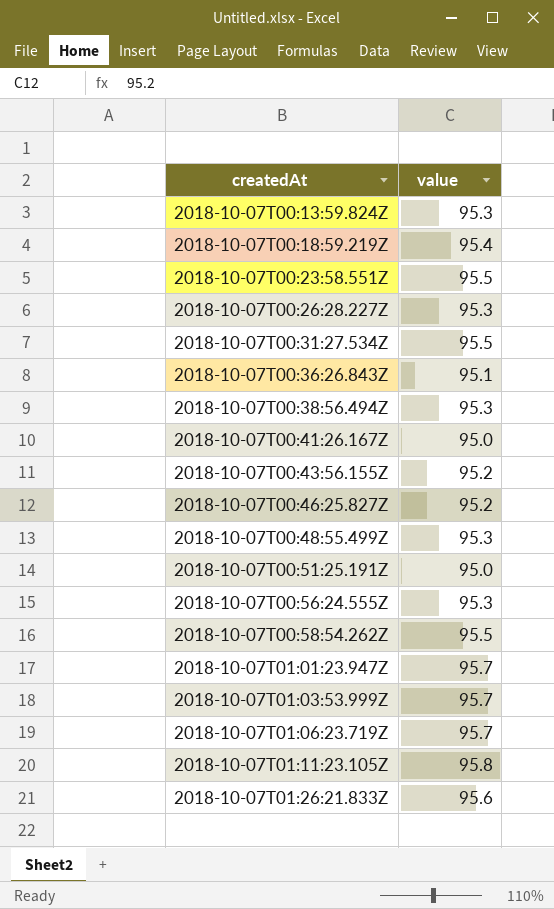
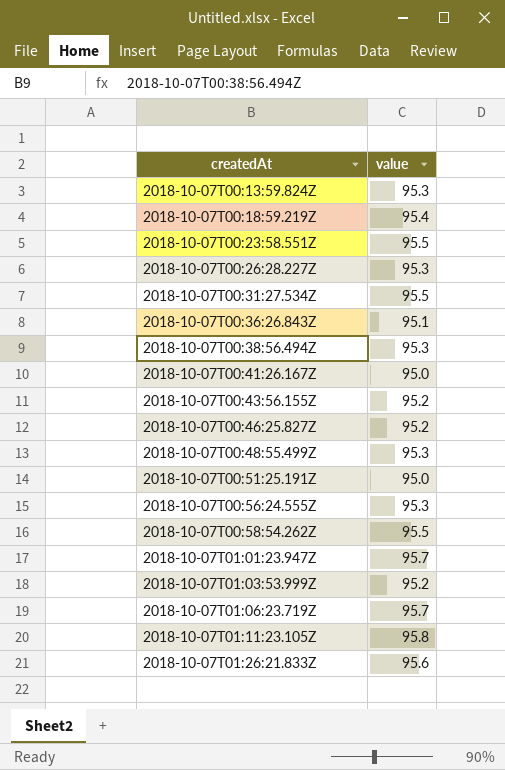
2018-10-07T01:03:53.999Z | value: 95.7 -> 95.2

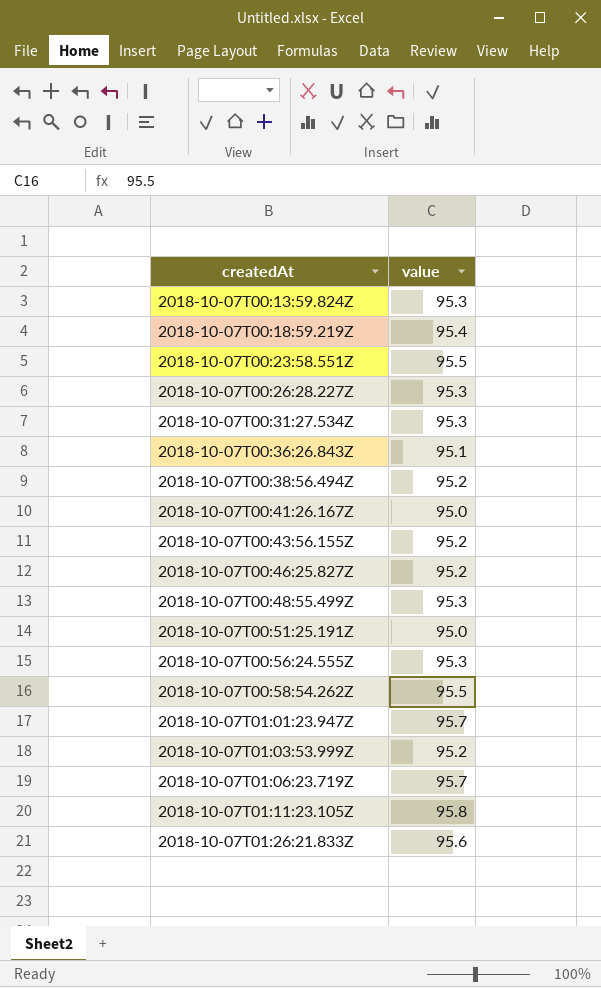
2018-10-07T00:31:27.534Z | value: 95.5 -> 95.3
2018-10-07T00:38:56.494Z | value: 95.3 -> 95.2

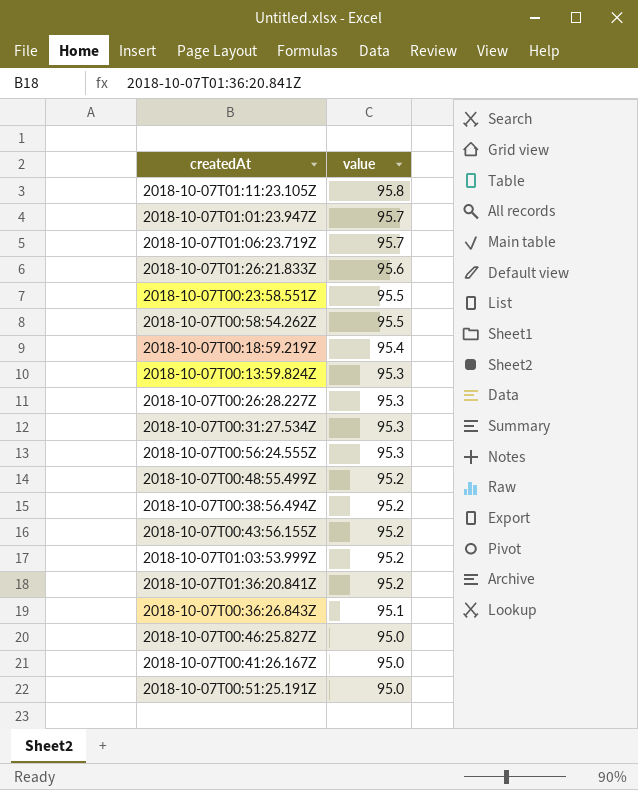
row order: createdAt ascending -> value descending
2018-10-07T00:48:55.499Z | value: 95.3 -> 95.2
row 2018-10-07T01:36:20.841Z: none -> 95.2
2018-10-07T00:46:25.827Z | value: 95.2 -> 95.0

